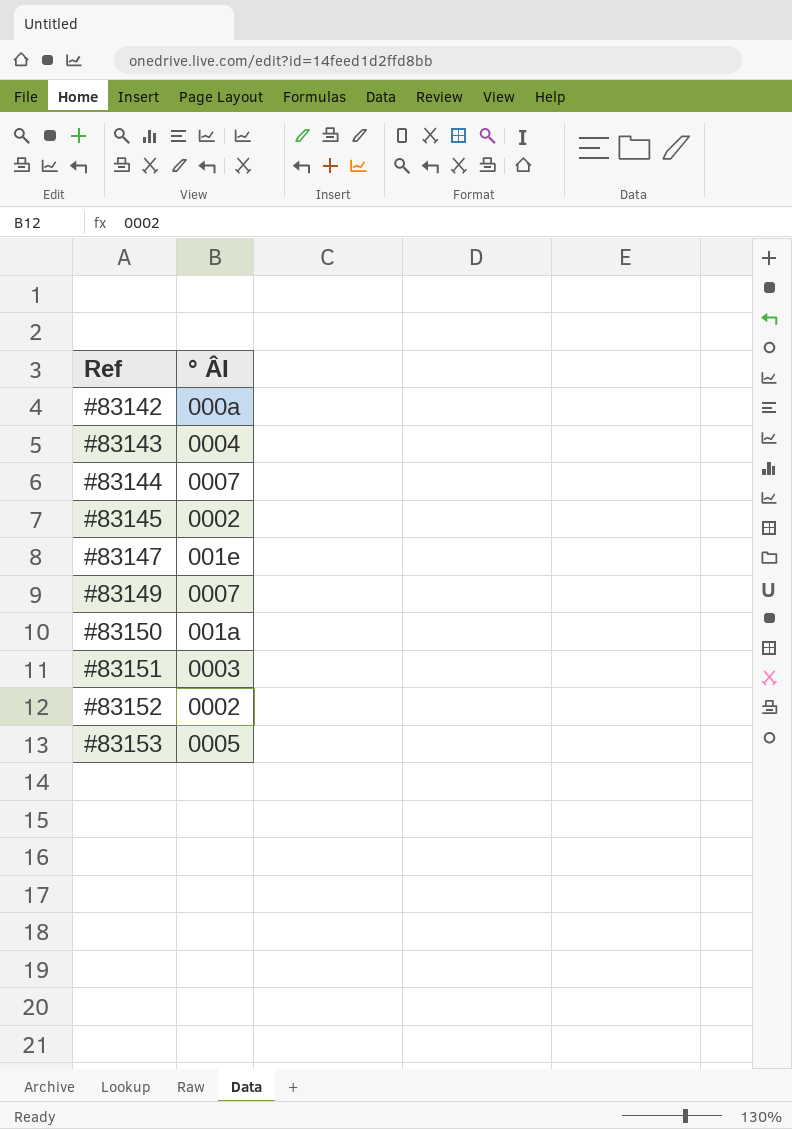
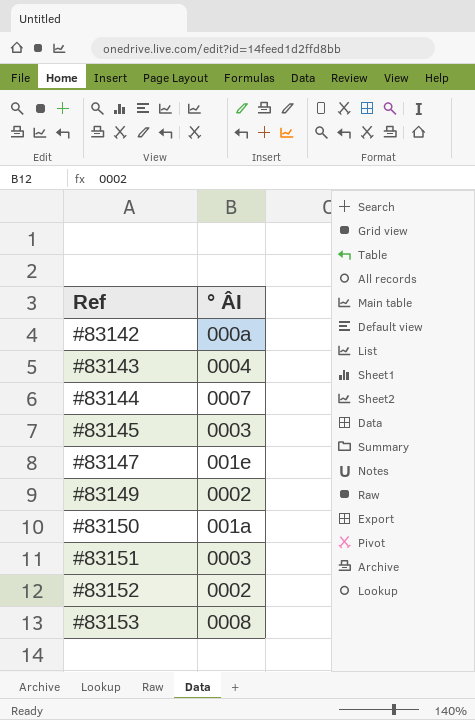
#83145 | ° ÂI: 0002 -> 0003
#83149 | ° ÂI: 0007 -> 0002
#83153 | ° ÂI: 0005 -> 0008

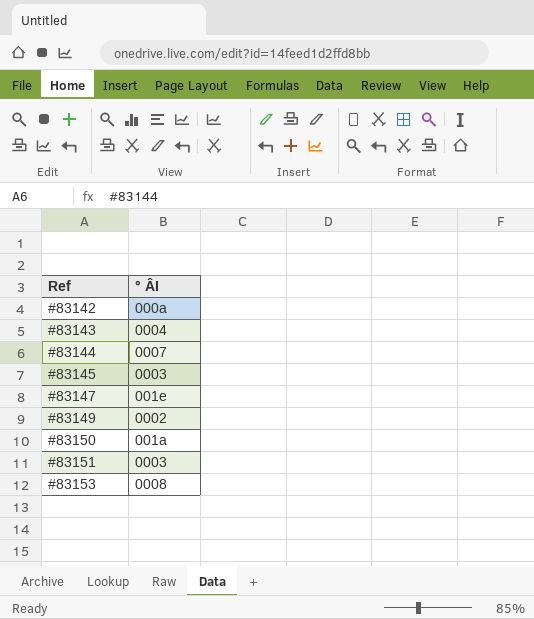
row #83152: 0002 -> none

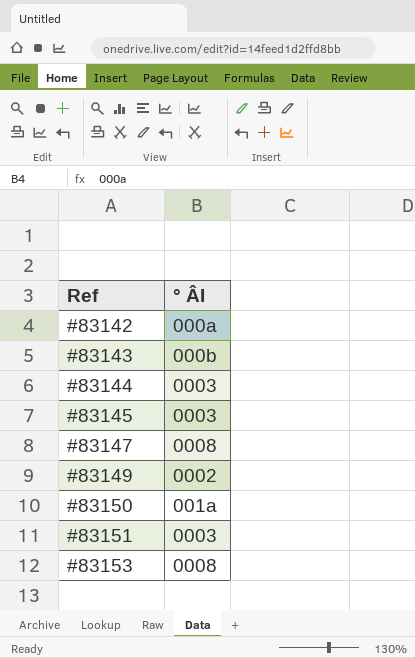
#83143 | ° ÂI: 0004 -> 000b
#83144 | ° ÂI: 0007 -> 0003
#83147 | ° ÂI: 001e -> 0008

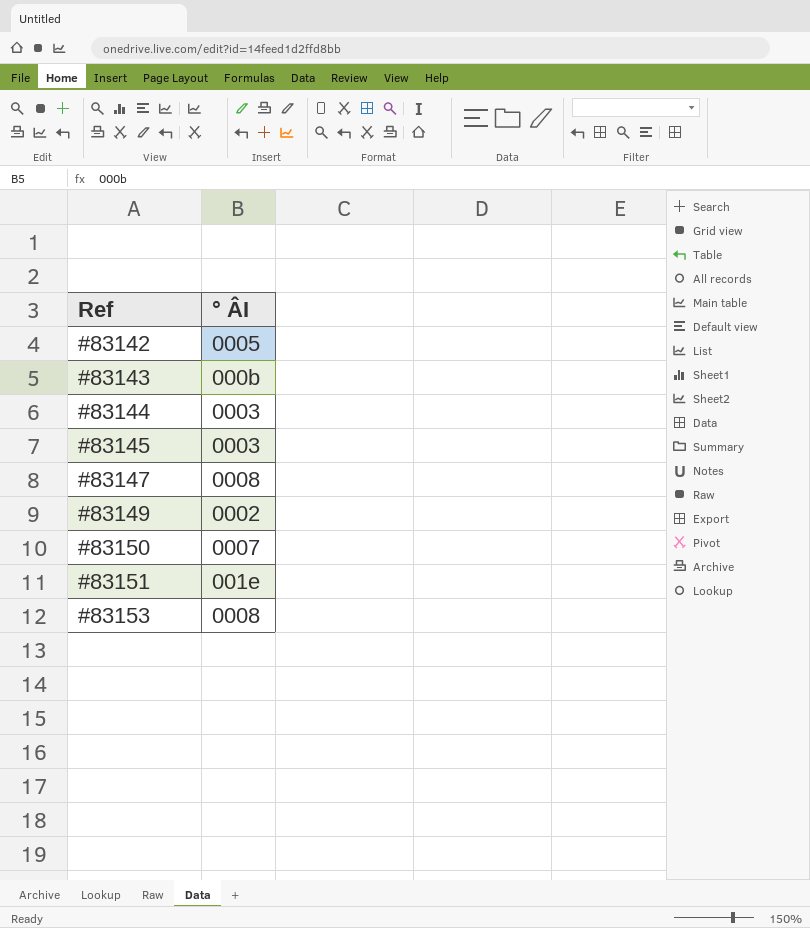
#83142 | ° ÂI: 000a -> 0005
#83150 | ° ÂI: 001a -> 0007
#83151 | ° ÂI: 0003 -> 001e

